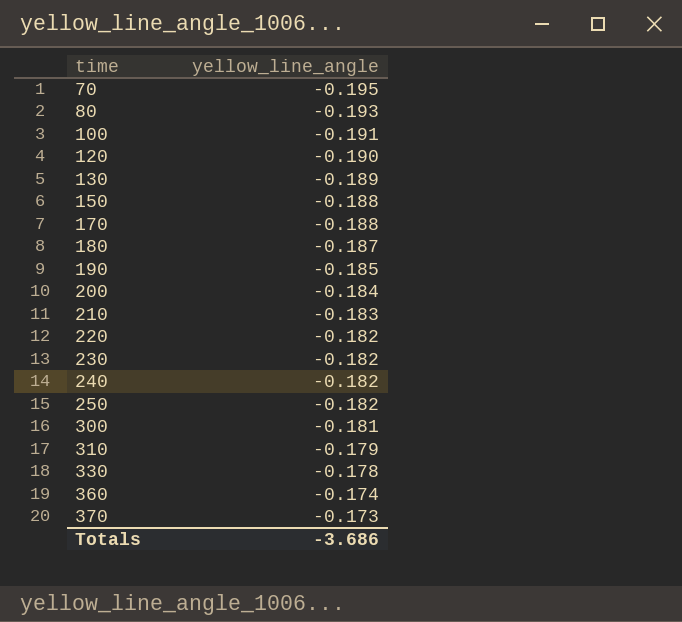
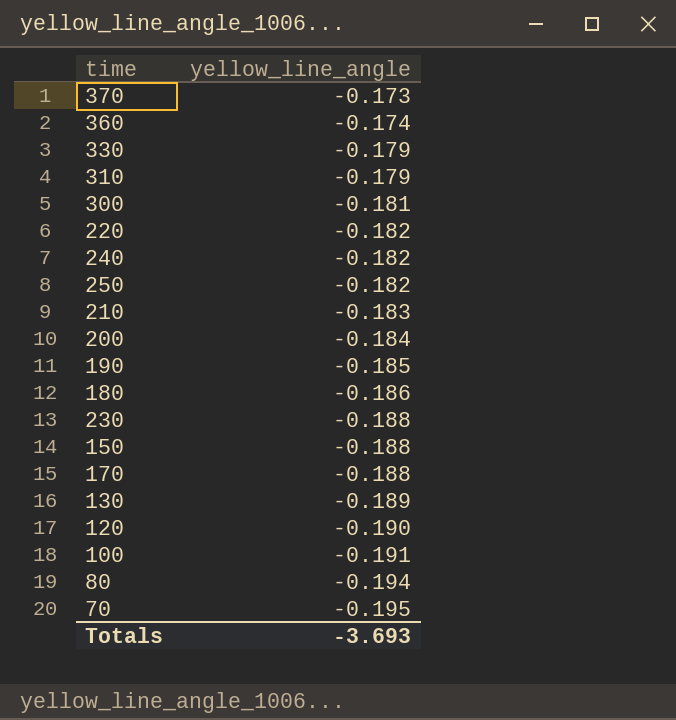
row order: time ascending -> yellow_line_angle descending
330 | yellow_line_angle: -0.178 -> -0.179
180 | yellow_line_angle: -0.187 -> -0.186
230 | yellow_line_angle: -0.182 -> -0.188
80 | yellow_line_angle: -0.193 -> -0.194
Totals | yellow_line_angle: -3.686 -> -3.693

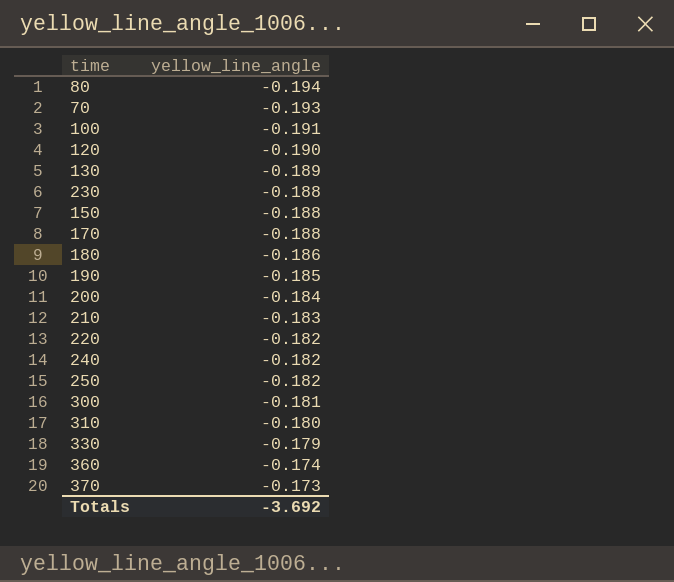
row order: yellow_line_angle descending -> yellow_line_angle ascending
70 | yellow_line_angle: -0.195 -> -0.193
310 | yellow_line_angle: -0.179 -> -0.180
Totals | yellow_line_angle: -3.693 -> -3.692

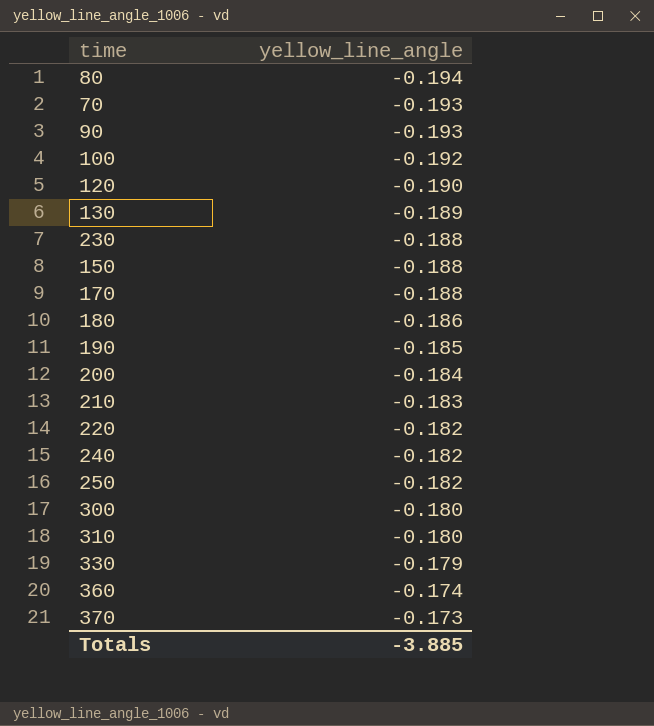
row 90: none -> -0.193
100 | yellow_line_angle: -0.191 -> -0.192
300 | yellow_line_angle: -0.181 -> -0.180
Totals | yellow_line_angle: -3.692 -> -3.885

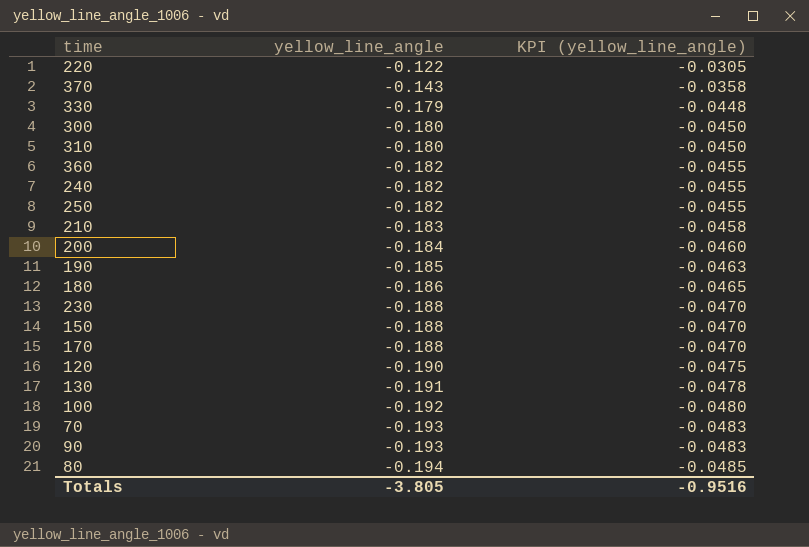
row order: yellow_line_angle ascending -> yellow_line_angle descending
column KPI (yellow_line_angle) | formula: none -> [yellow_line_angle] * 0.25
220 | yellow_line_angle: -0.182 -> -0.122
370 | yellow_line_angle: -0.173 -> -0.143
360 | yellow_line_angle: -0.174 -> -0.182
130 | yellow_line_angle: -0.189 -> -0.191
Totals | yellow_line_angle: -3.885 -> -3.805

